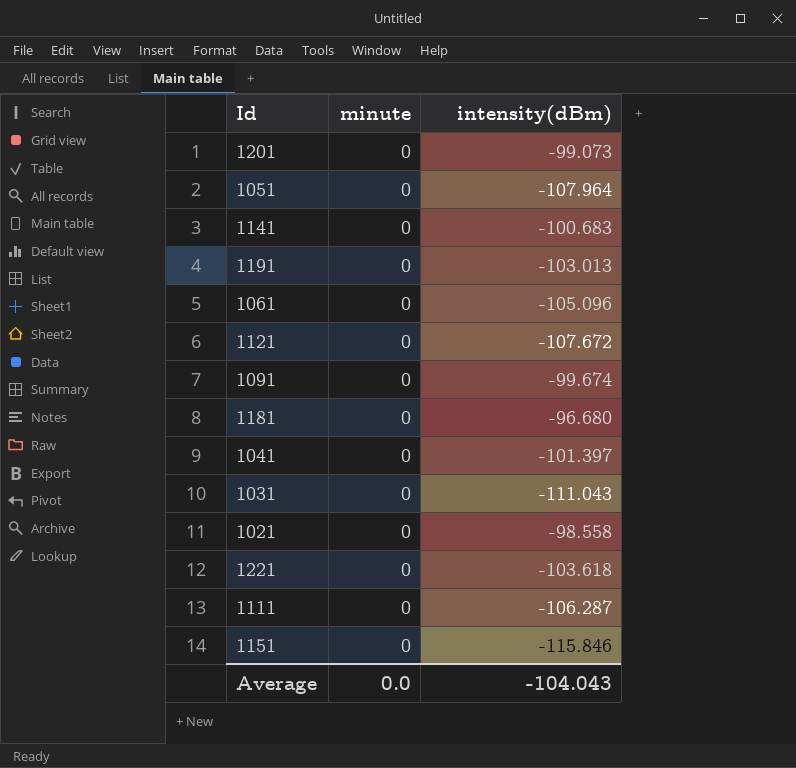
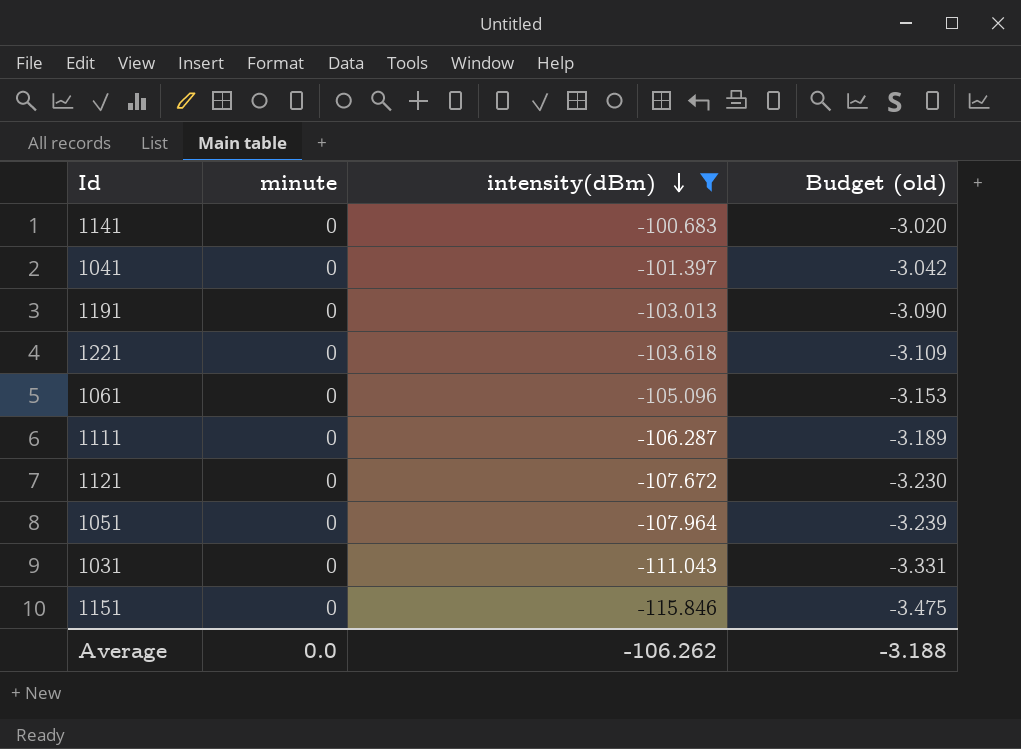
filter: none -> intensity(dBm) <= -100.683
row order: none -> intensity(dBm) descending
column Budget (old) | formula: none -> [intensity(dBm)] * 0.03
Average | intensity(dBm): -104.043 -> -106.262

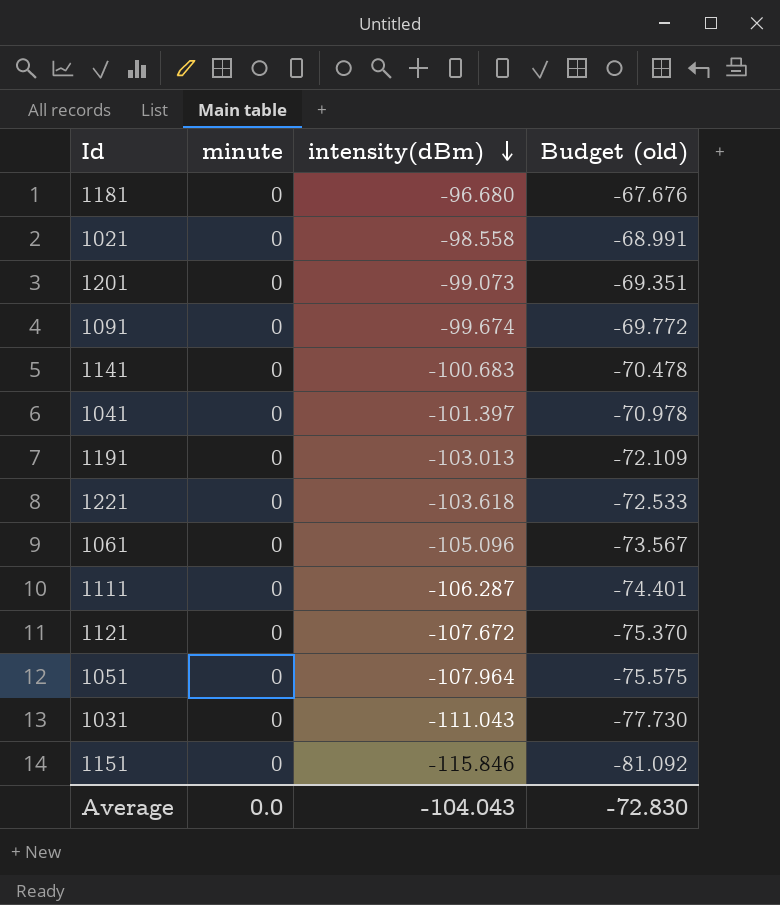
filter: intensity(dBm) <= -100.683 -> none
column Budget (old) | formula: [intensity(dBm)] * 0.03 -> [intensity(dBm)] * 0.7
Average | intensity(dBm): -106.262 -> -104.043
Average | Budget (old): -3.188 -> -72.830

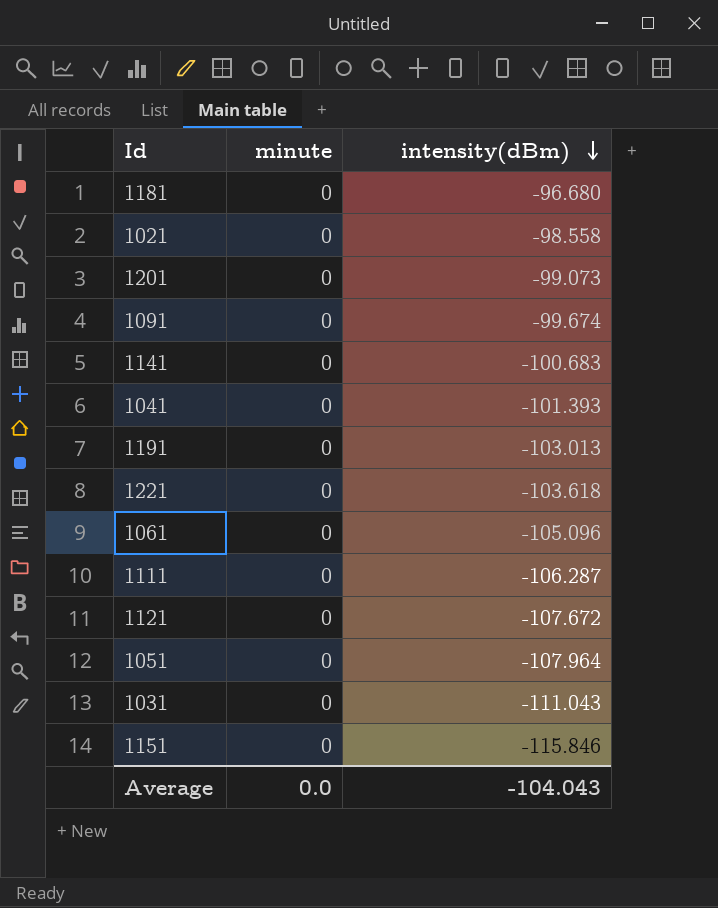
column Budget (old) | formula: [intensity(dBm)] * 0.7 -> none
1041 | intensity(dBm): -101.397 -> -101.393

